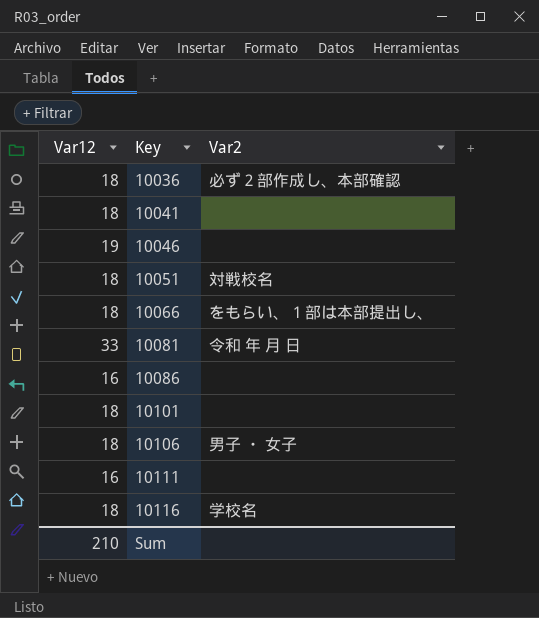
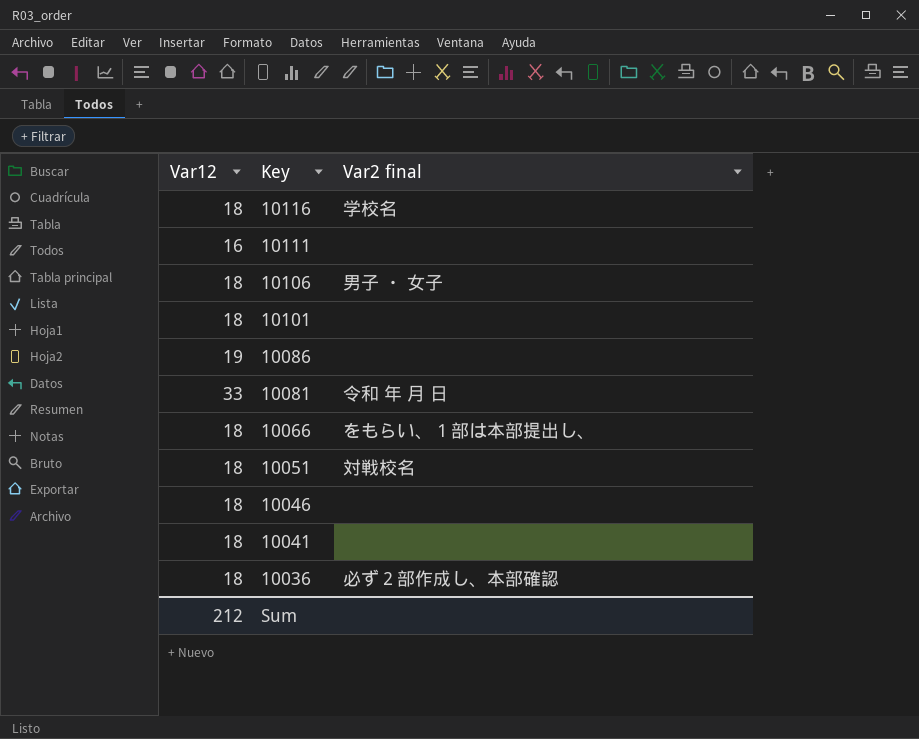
row order: Key ascending -> Key descending
column name: Var2 -> Var2 final
10086 | Var12: 16 -> 19
10046 | Var12: 19 -> 18
Sum | Var12: 210 -> 212

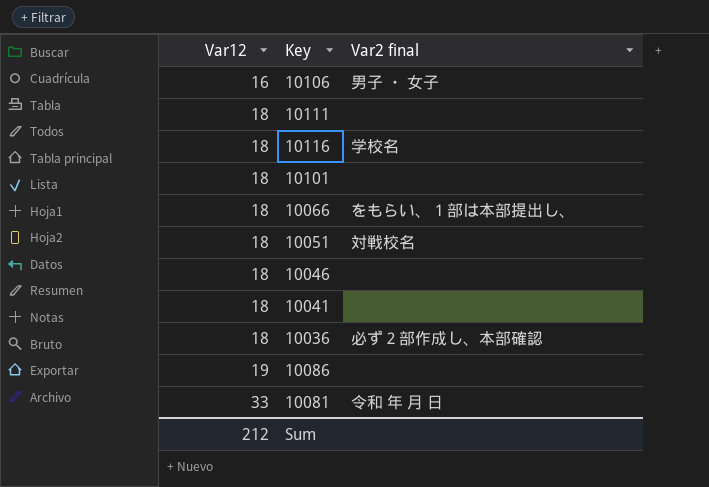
row order: Key descending -> Var12 ascending
10106 | Var12: 18 -> 16
10111 | Var12: 16 -> 18

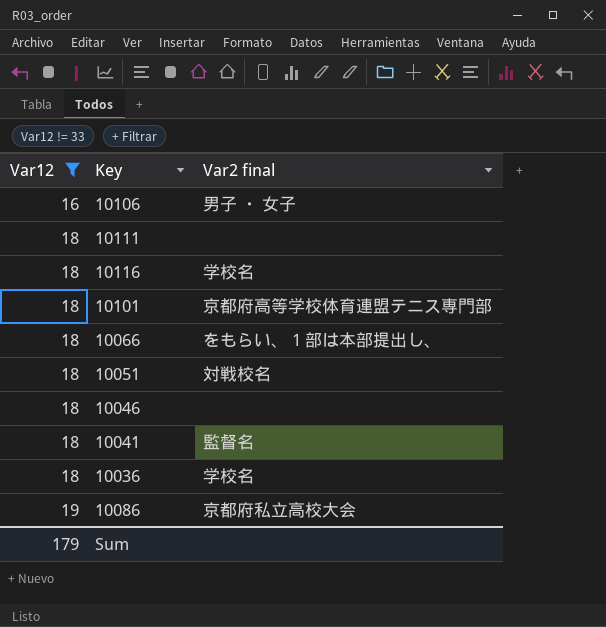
filter: none -> Var12 != 33
10101 | Var2 final: none -> 京都府高等学校体育連盟テニス専門部
10041 | Var2 final: none -> 監督名
10036 | Var2 final: 必ず２部作成し、本部確認 -> 学校名
10086 | Var2 final: none -> 京都府私立高校大会
Sum | Var12: 212 -> 179

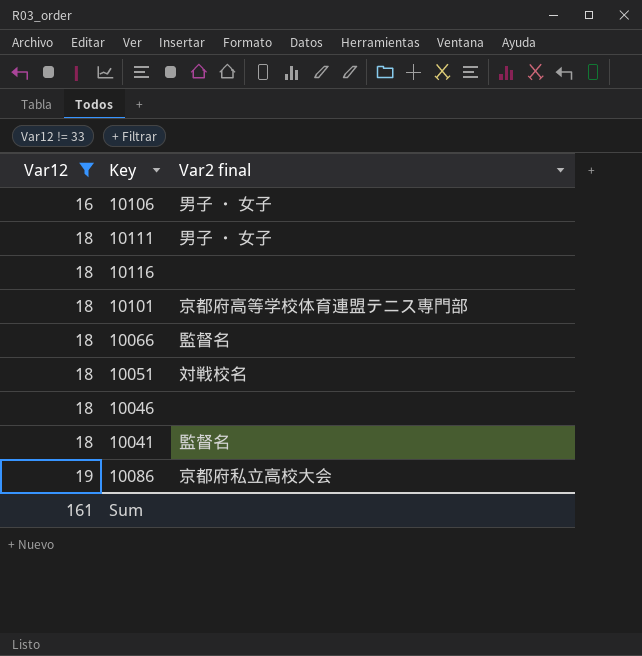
row 10036: 18 | 学校名 -> none
10111 | Var2 final: none -> 男子 ・ 女子
10116 | Var2 final: 学校名 -> none
10066 | Var2 final: をもらい、１部は本部提出し、 -> 監督名
Sum | Var12: 179 -> 161

